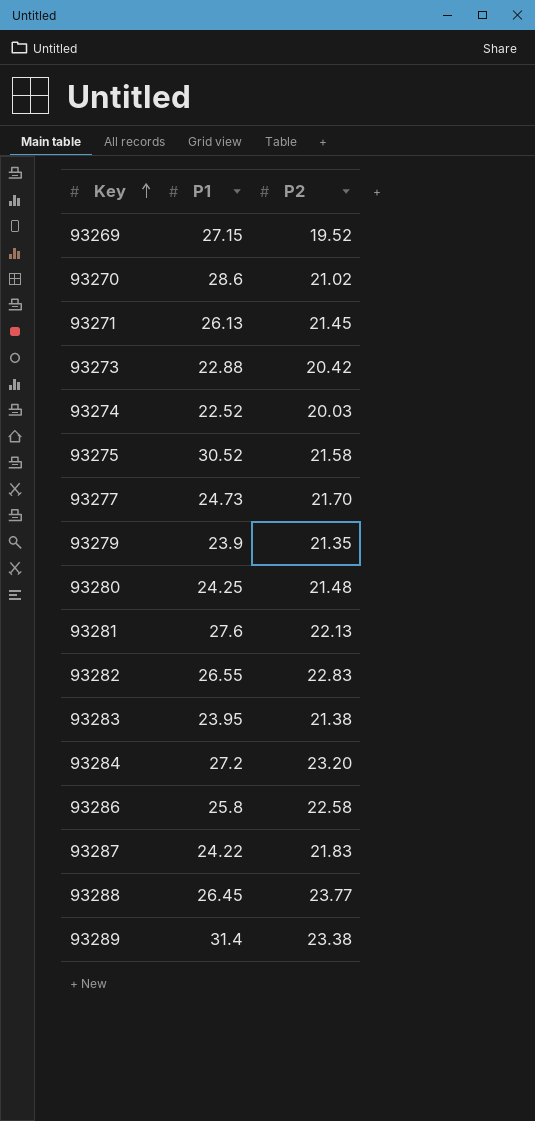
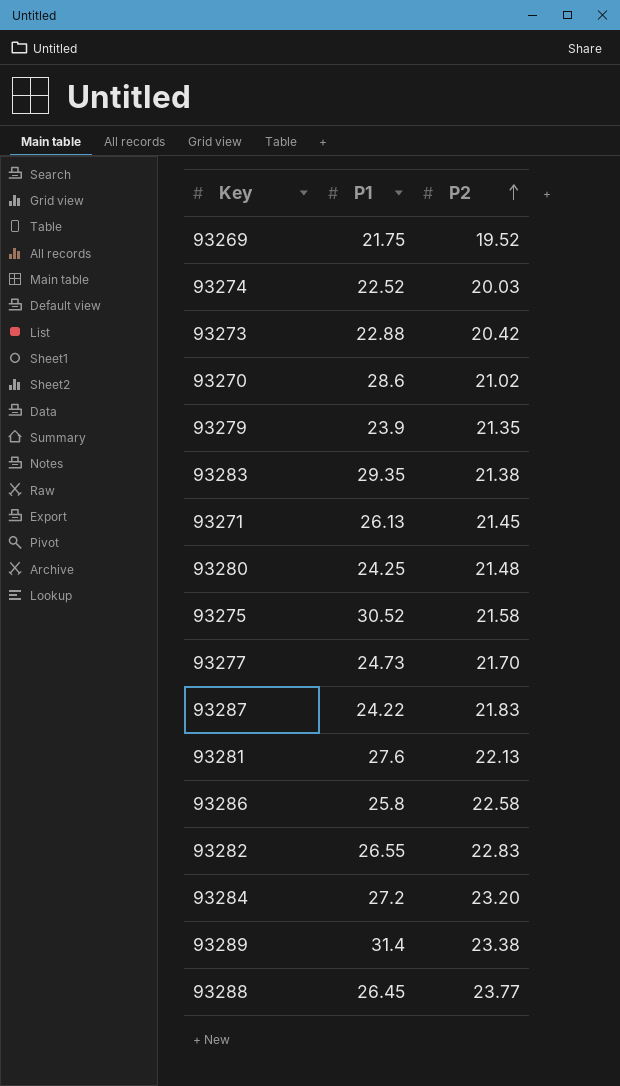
row order: Key ascending -> P2 ascending
93269 | P1: 27.15 -> 21.75
93283 | P1: 23.95 -> 29.35

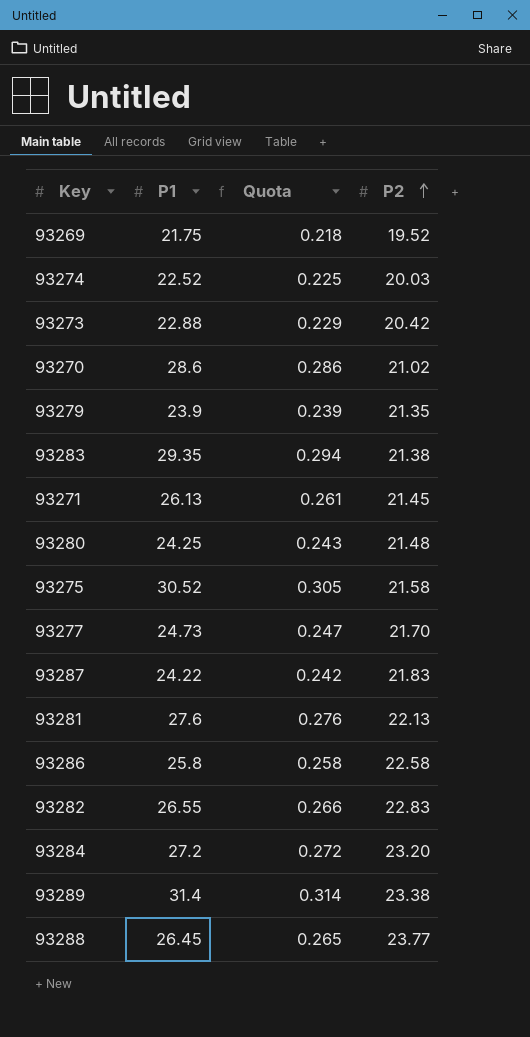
column Quota | formula: none -> [P1] * 0.01

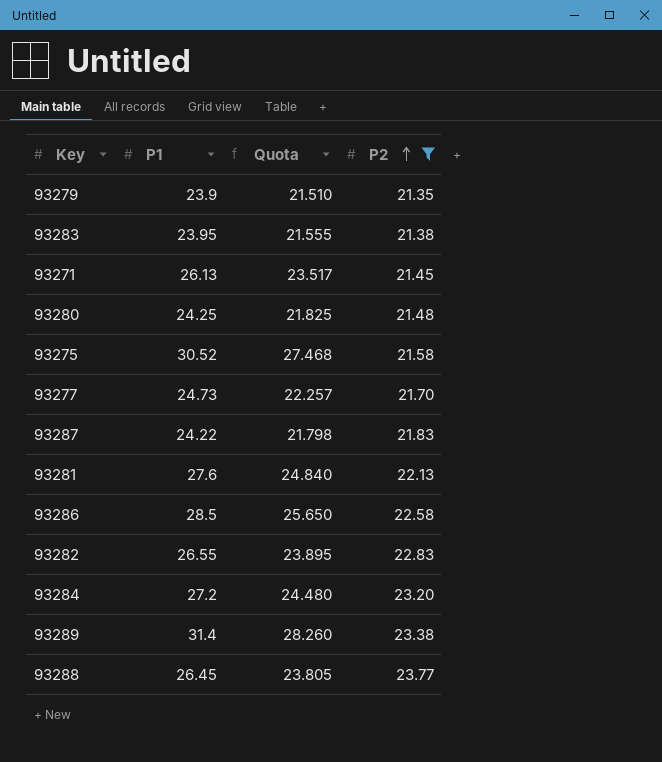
filter: none -> P2 >= 21.35
column Quota | formula: [P1] * 0.01 -> [P1] * 0.9
93283 | P1: 29.35 -> 23.95
93286 | P1: 25.8 -> 28.5

